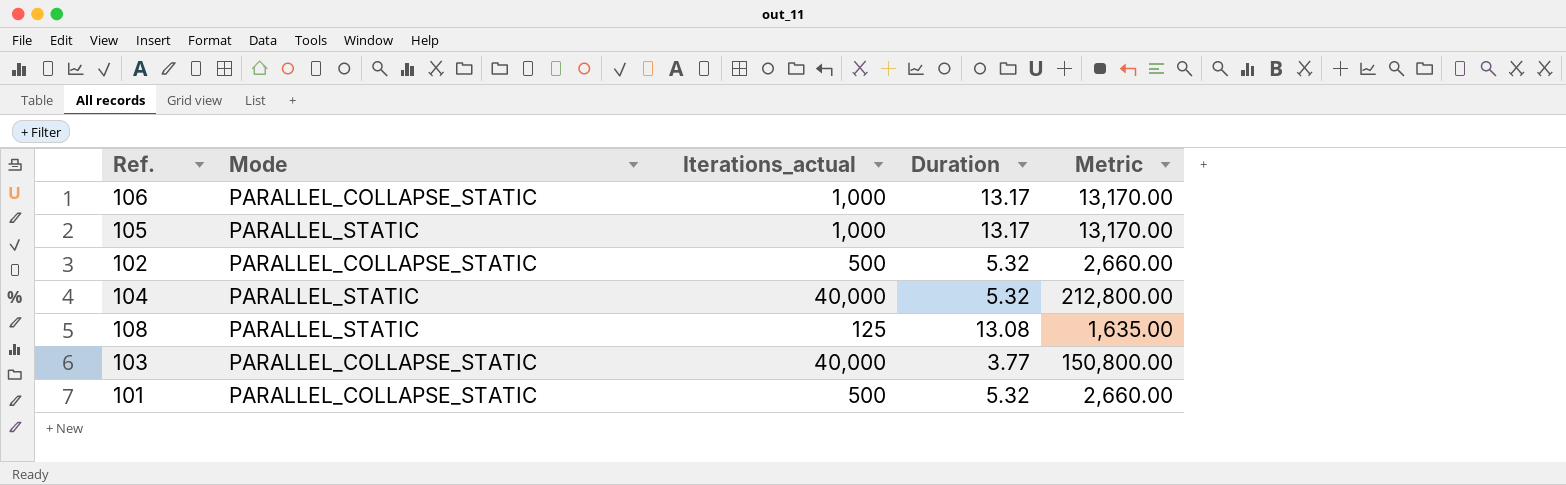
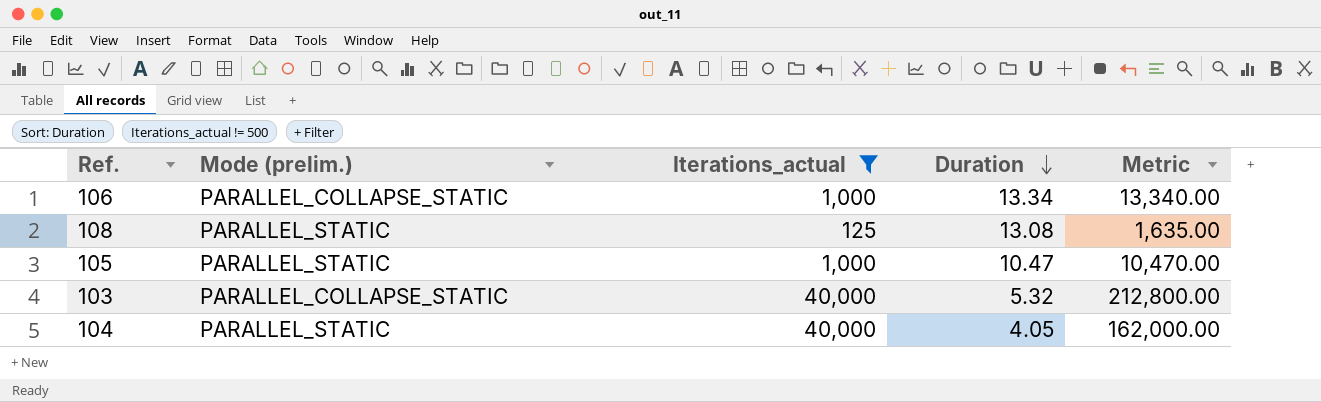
filter: none -> Iterations_actual != 500
row order: none -> Duration descending
column name: Mode -> Mode (prelim.)
106 | Duration: 13.17 -> 13.34
106 | Metric: 13,170.00 -> 13,340.00
105 | Duration: 13.17 -> 10.47
105 | Metric: 13,170.00 -> 10,470.00
103 | Duration: 3.77 -> 5.32
103 | Metric: 150,800.00 -> 212,800.00
104 | Duration: 5.32 -> 4.05
104 | Metric: 212,800.00 -> 162,000.00

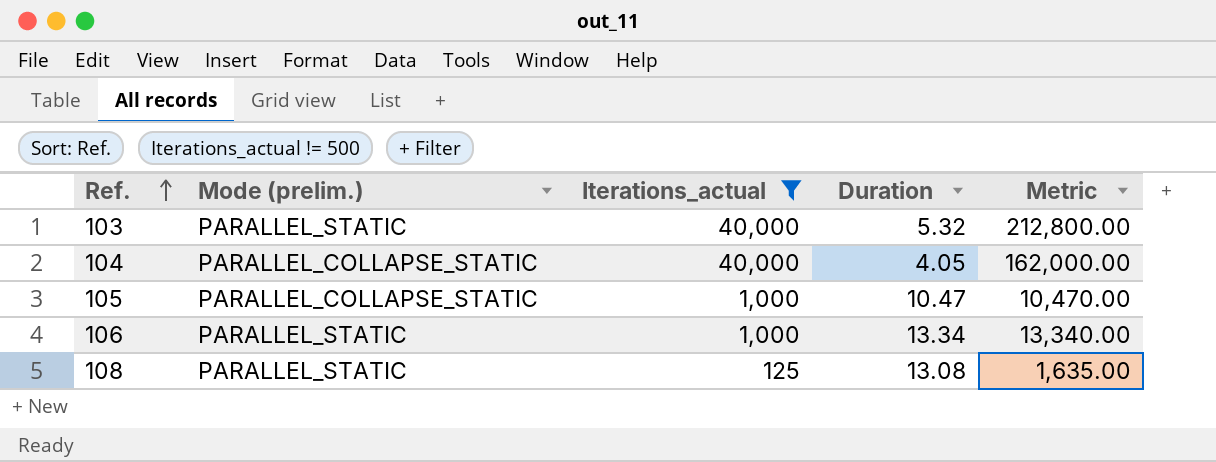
row order: Duration descending -> Ref. ascending
103 | Mode (prelim.): PARALLEL_COLLAPSE_STATIC -> PARALLEL_STATIC
104 | Mode (prelim.): PARALLEL_STATIC -> PARALLEL_COLLAPSE_STATIC
105 | Mode (prelim.): PARALLEL_STATIC -> PARALLEL_COLLAPSE_STATIC
106 | Mode (prelim.): PARALLEL_COLLAPSE_STATIC -> PARALLEL_STATIC

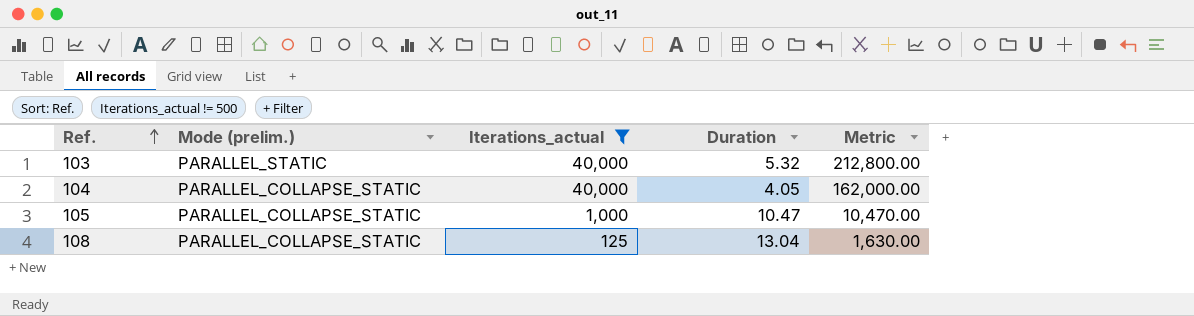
row 106: PARALLEL_STATIC | 1,000 | 13.34 | 13,340.00 -> none
108 | Mode (prelim.): PARALLEL_STATIC -> PARALLEL_COLLAPSE_STATIC
108 | Duration: 13.08 -> 13.04
108 | Metric: 1,635.00 -> 1,630.00

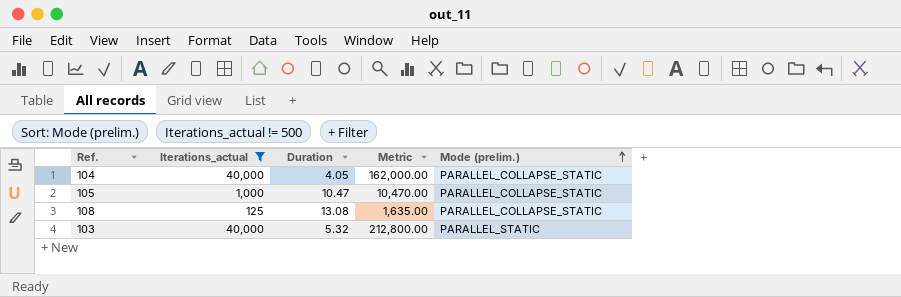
row order: Ref. ascending -> Mode (prelim.) ascending
column Mode (prelim.) | position: 2 -> 5
108 | Duration: 13.04 -> 13.08
108 | Metric: 1,630.00 -> 1,635.00

